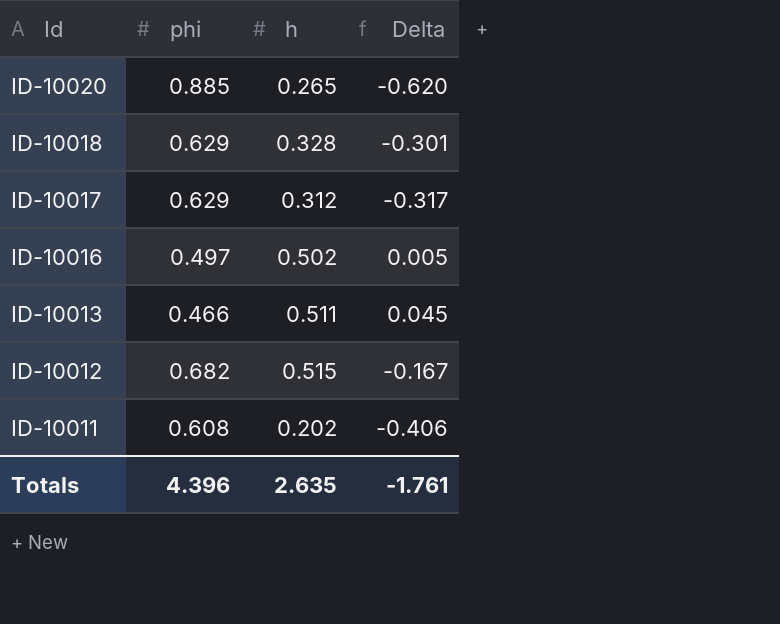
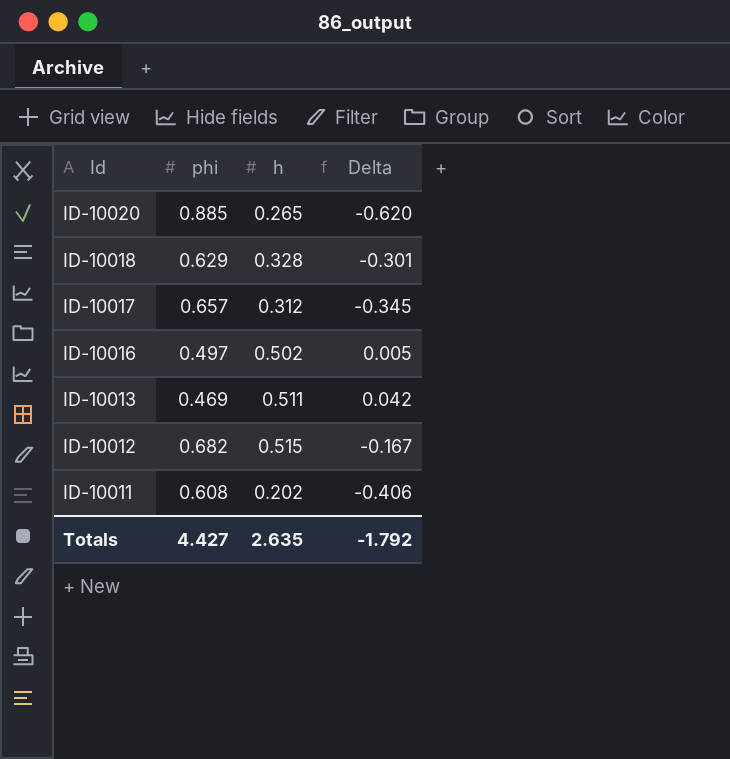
ID-10017 | phi: 0.629 -> 0.657
ID-10017 | Delta: -0.317 -> -0.345
ID-10013 | phi: 0.466 -> 0.469
ID-10013 | Delta: 0.045 -> 0.042
Totals | phi: 4.396 -> 4.427
Totals | Delta: -1.761 -> -1.792

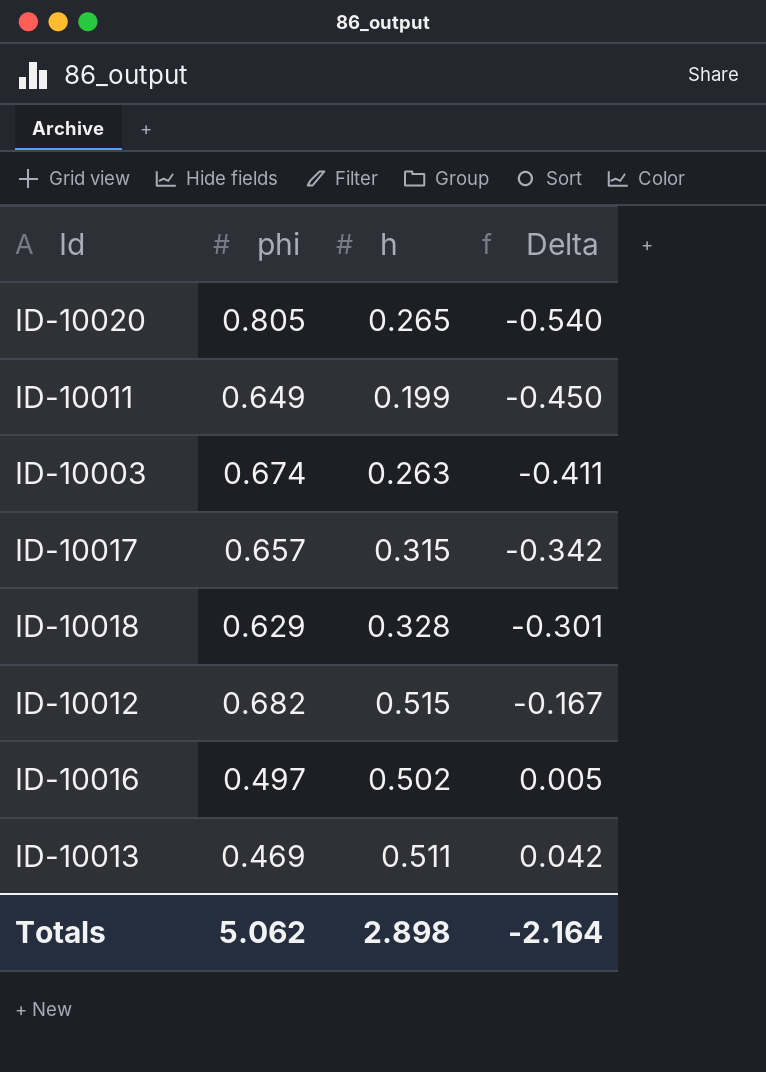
row order: Id descending -> Delta ascending
ID-10020 | phi: 0.885 -> 0.805
ID-10020 | Delta: -0.620 -> -0.540
ID-10011 | phi: 0.608 -> 0.649
ID-10011 | h: 0.202 -> 0.199
ID-10011 | Delta: -0.406 -> -0.450
row ID-10003: none -> 0.674 | 0.263 | -0.411
ID-10017 | h: 0.312 -> 0.315
ID-10017 | Delta: -0.345 -> -0.342
Totals | phi: 4.427 -> 5.062
Totals | h: 2.635 -> 2.898
Totals | Delta: -1.792 -> -2.164

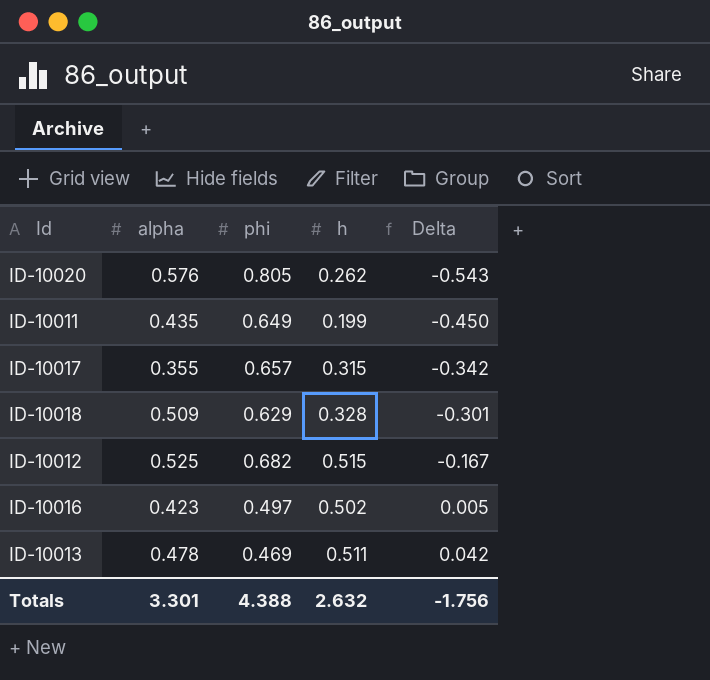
column alpha | position: none -> 2
row ID-10003: 0.674 | 0.263 | -0.411 -> none
ID-10020 | h: 0.265 -> 0.262
ID-10020 | Delta: -0.540 -> -0.543
Totals | phi: 5.062 -> 4.388
Totals | h: 2.898 -> 2.632
Totals | Delta: -2.164 -> -1.756

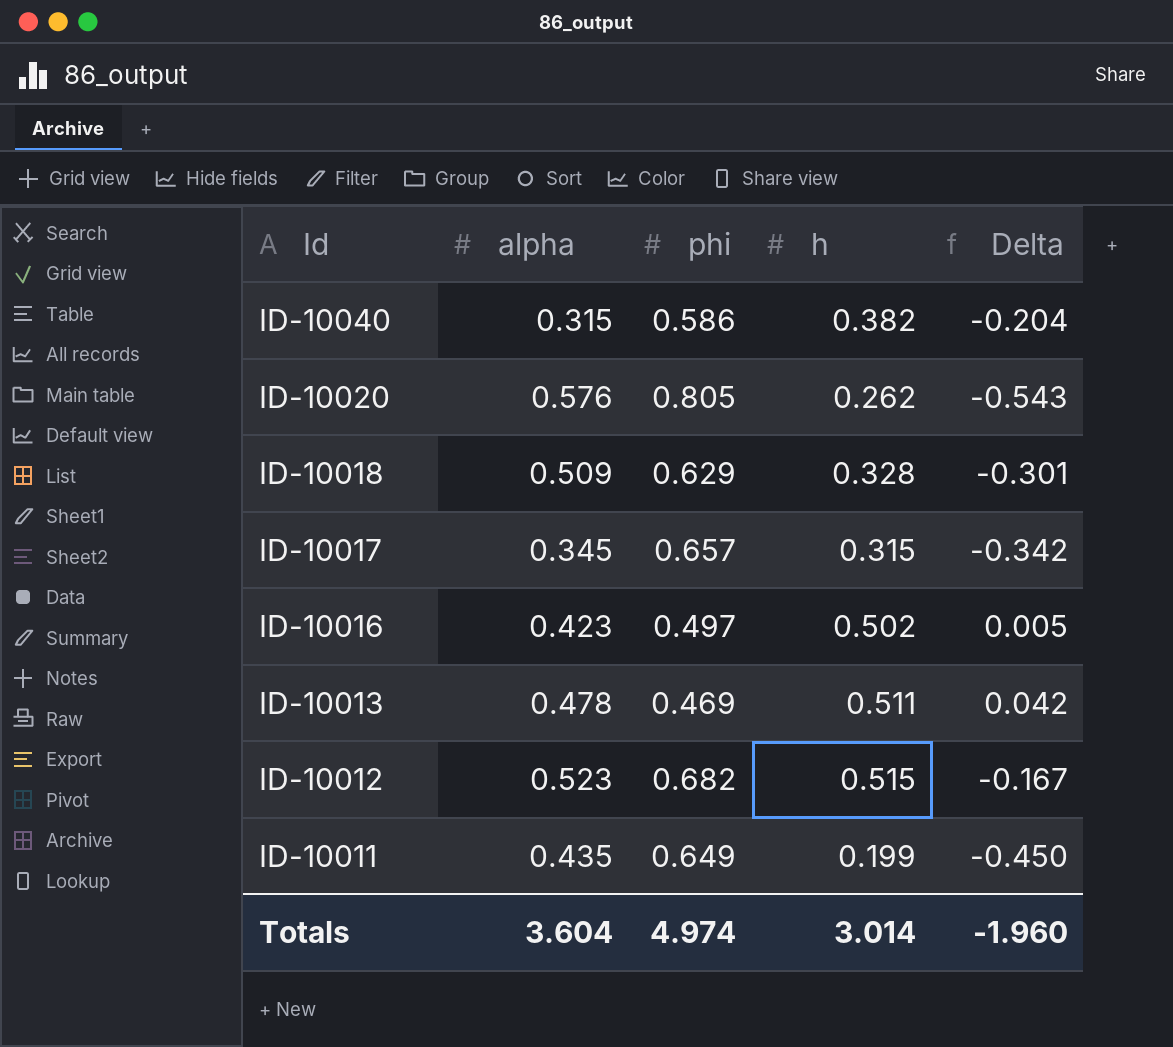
row order: Delta ascending -> Id descending
row ID-10040: none -> 0.315 | 0.586 | 0.382 | -0.204
ID-10017 | alpha: 0.355 -> 0.345
ID-10012 | alpha: 0.525 -> 0.523
Totals | alpha: 3.301 -> 3.604
Totals | phi: 4.388 -> 4.974
Totals | h: 2.632 -> 3.014
Totals | Delta: -1.756 -> -1.960

